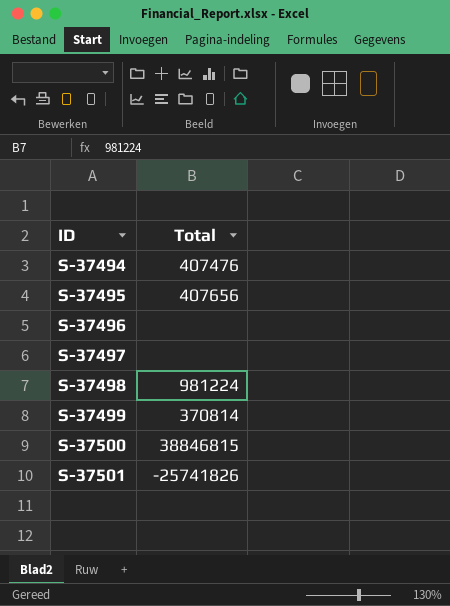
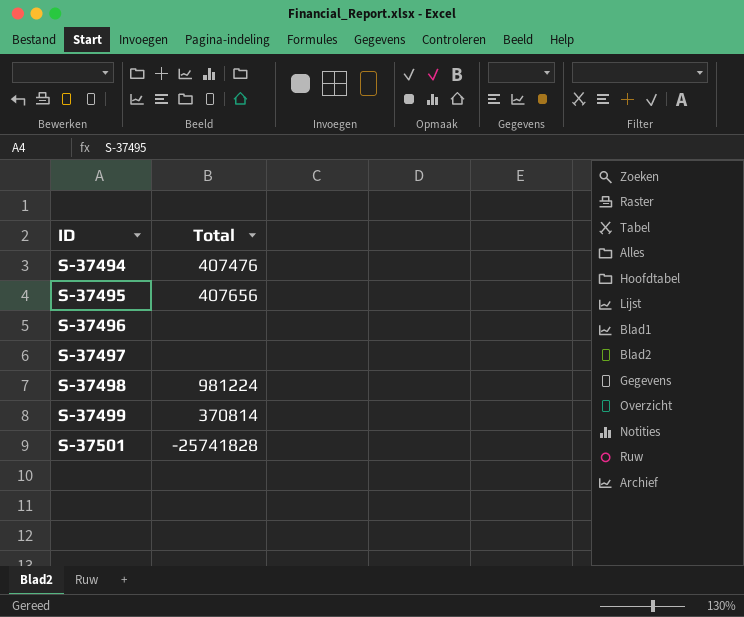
row S-37500: 38846815 -> none
S-37501 | Total: -25741826 -> -25741828

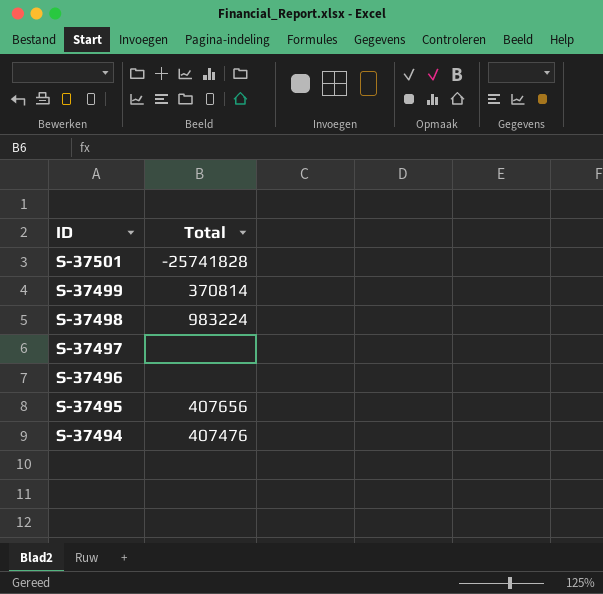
row order: ID ascending -> ID descending
S-37498 | Total: 981224 -> 983224

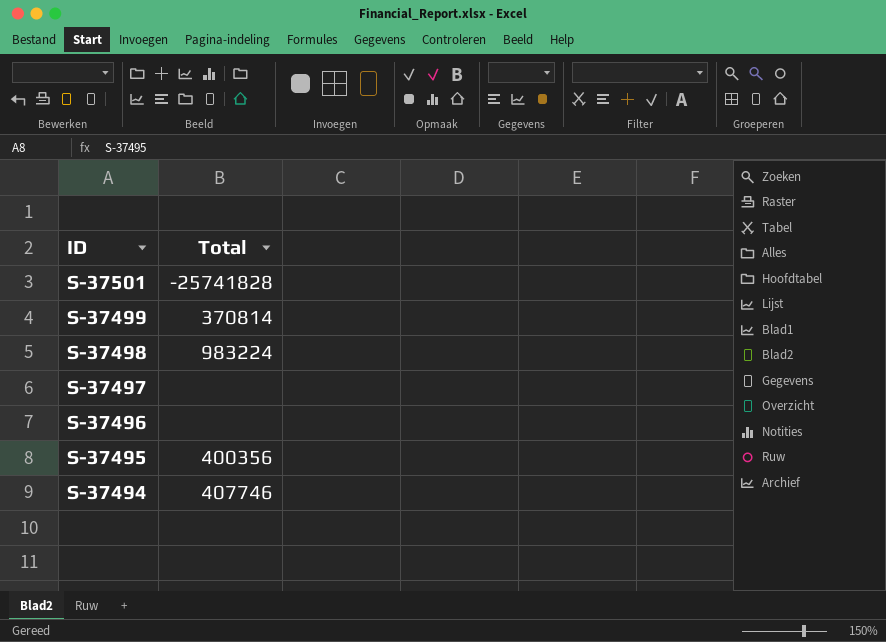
S-37495 | Total: 407656 -> 400356
S-37494 | Total: 407476 -> 407746

